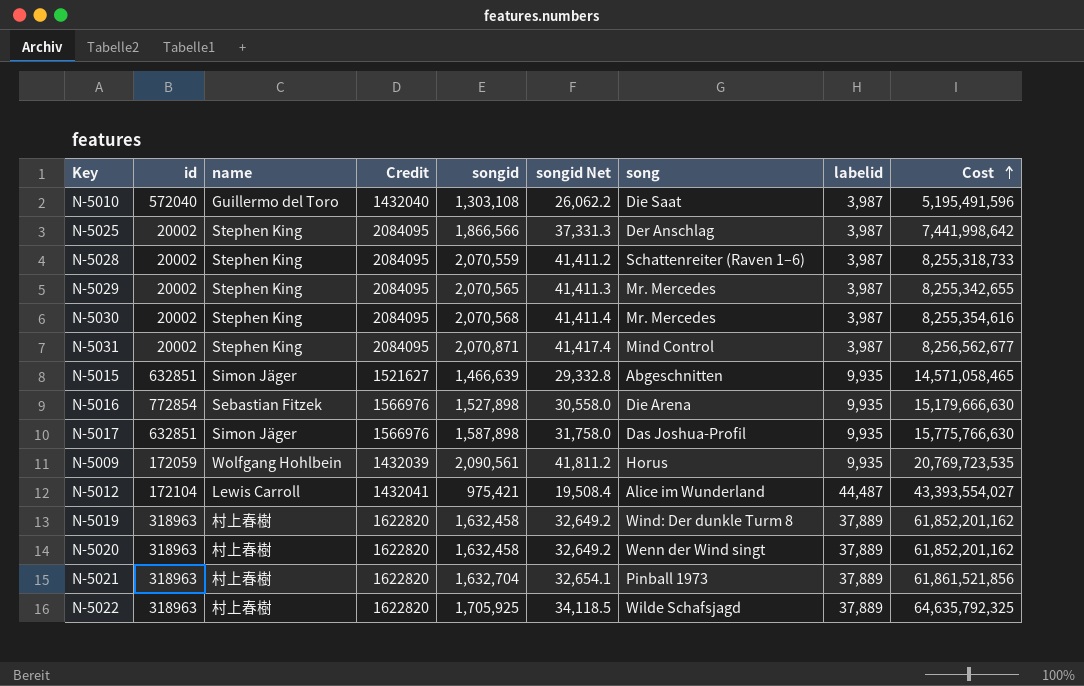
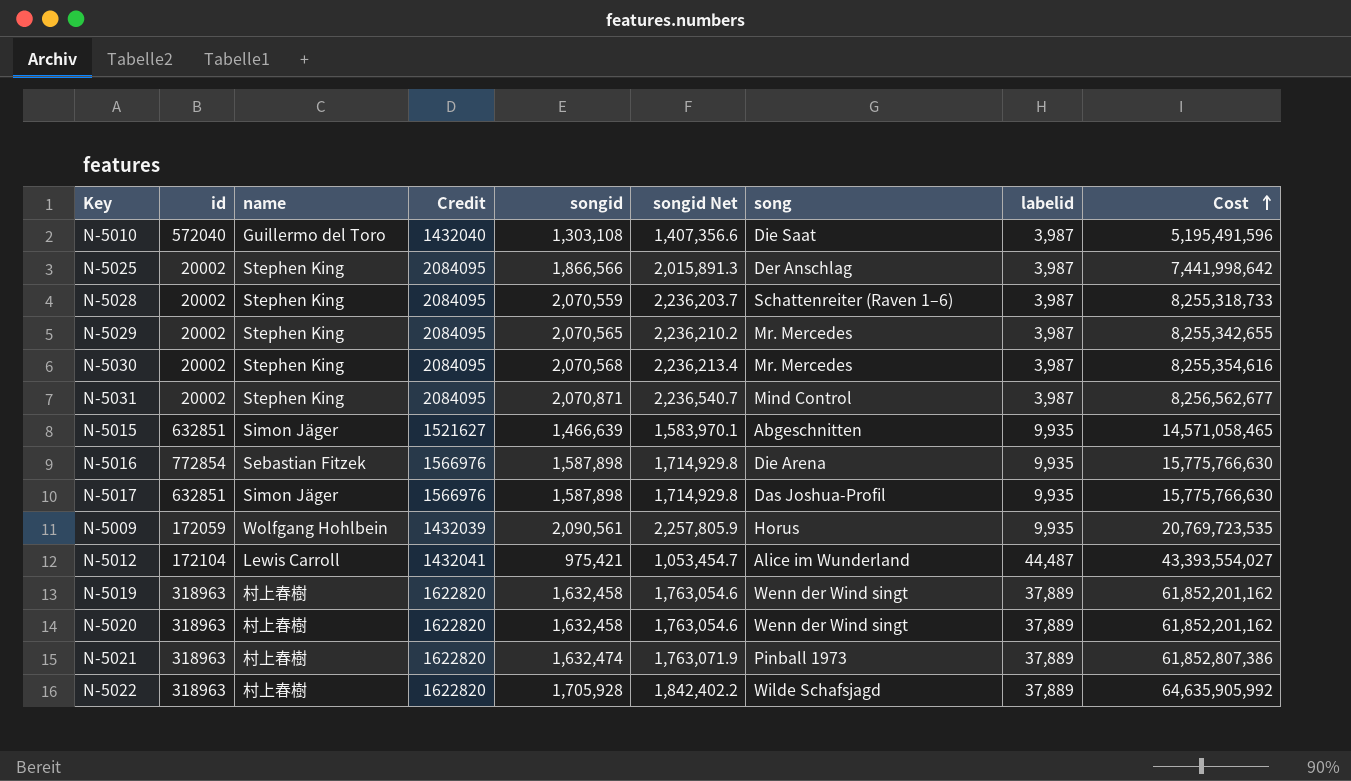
column songid Net | formula: [songid] * 0.02 -> [songid] * 1.08
N-5016 | songid: 1,527,898 -> 1,587,898
N-5016 | Cost: 15,179,666,630 -> 15,775,766,630
N-5019 | song: Wind: Der dunkle Turm 8 -> Wenn der Wind singt
N-5021 | songid: 1,632,704 -> 1,632,474
N-5021 | Cost: 61,861,521,856 -> 61,852,807,386
N-5022 | songid: 1,705,925 -> 1,705,928
N-5022 | Cost: 64,635,792,325 -> 64,635,905,992

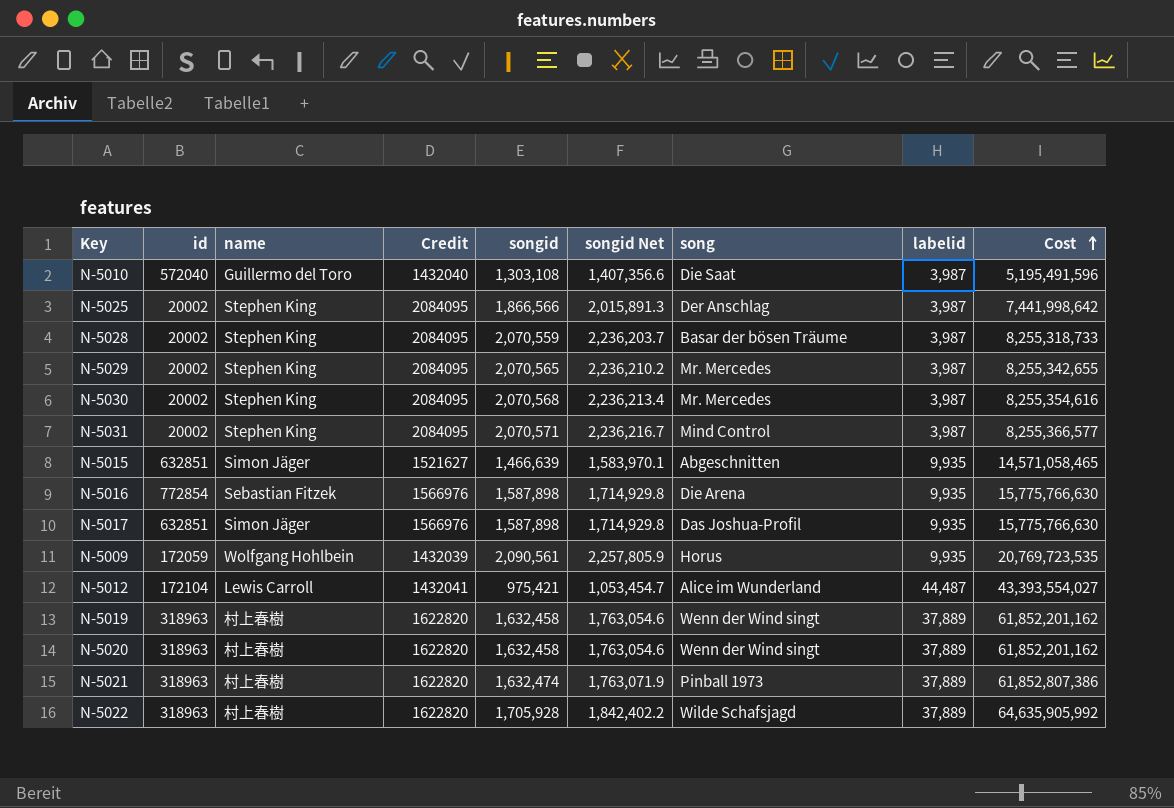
N-5028 | song: Schattenreiter (Raven 1–6) -> Basar der bösen Träume
N-5031 | songid: 2,070,871 -> 2,070,571
N-5031 | songid Net: 2,236,540.7 -> 2,236,216.7
N-5031 | Cost: 8,256,562,677 -> 8,255,366,577

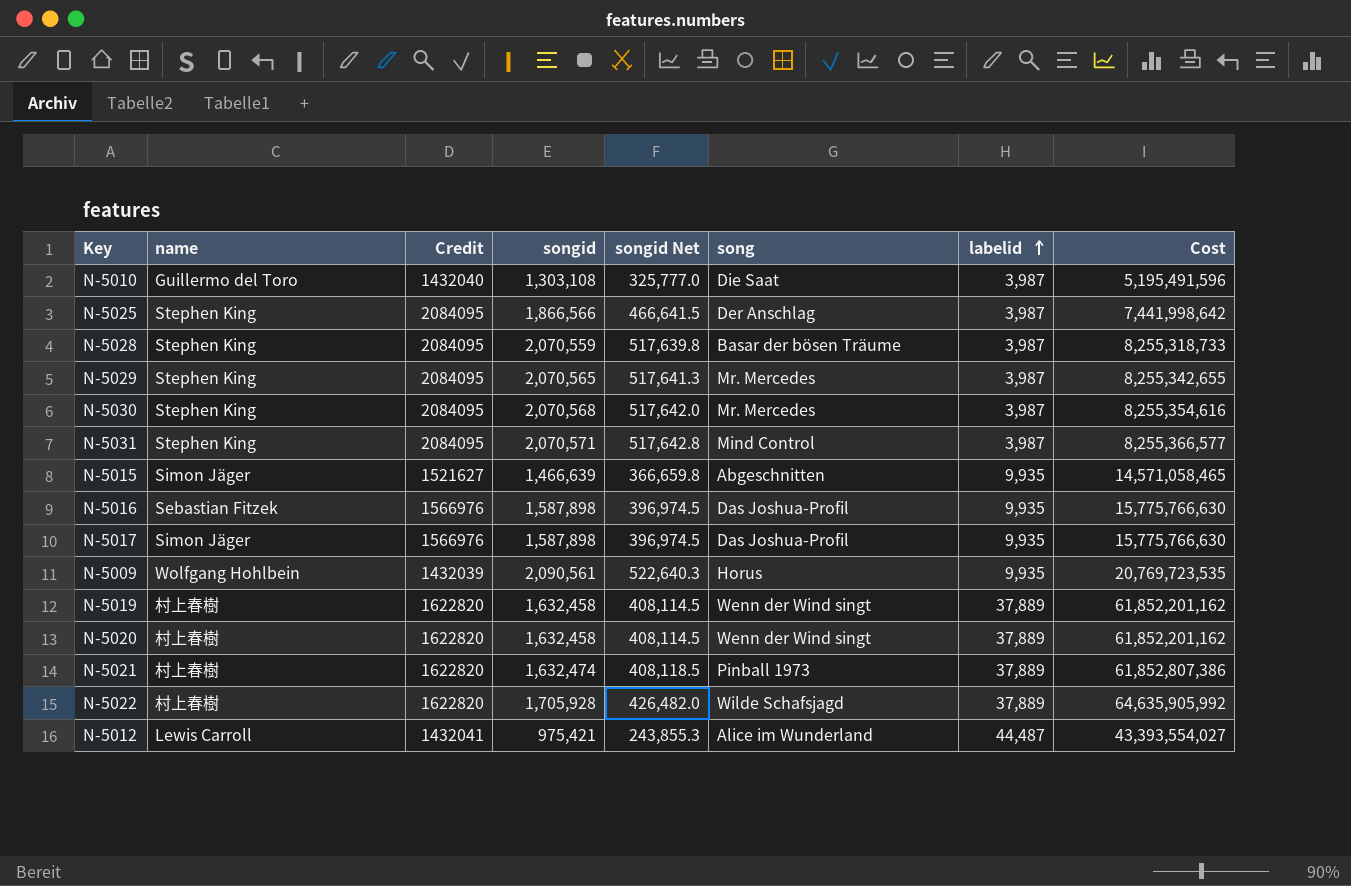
row order: Cost ascending -> labelid ascending
column id | position: 2 -> none
column songid Net | formula: [songid] * 1.08 -> [songid] * 0.25
N-5016 | song: Die Arena -> Das Joshua-Profil

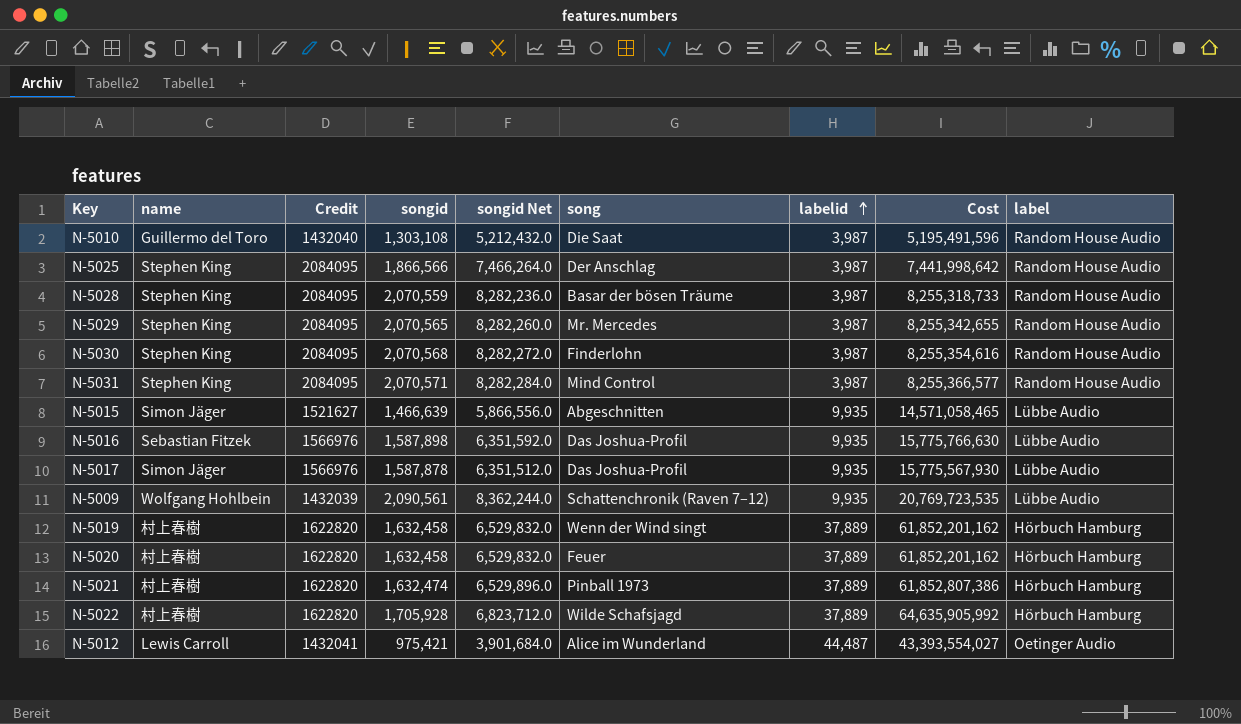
column songid Net | formula: [songid] * 0.25 -> [songid] * 4
column label | position: none -> 9
N-5030 | song: Mr. Mercedes -> Finderlohn
N-5017 | songid: 1,587,898 -> 1,587,878
N-5017 | Cost: 15,775,766,630 -> 15,775,567,930
N-5009 | song: Horus -> Schattenchronik (Raven 7–12)
N-5020 | song: Wenn der Wind singt -> Feuer

